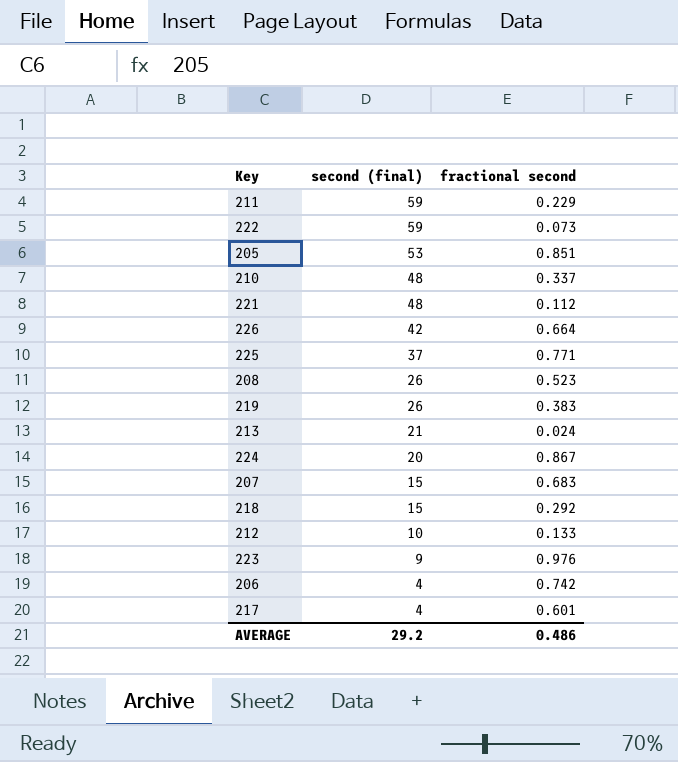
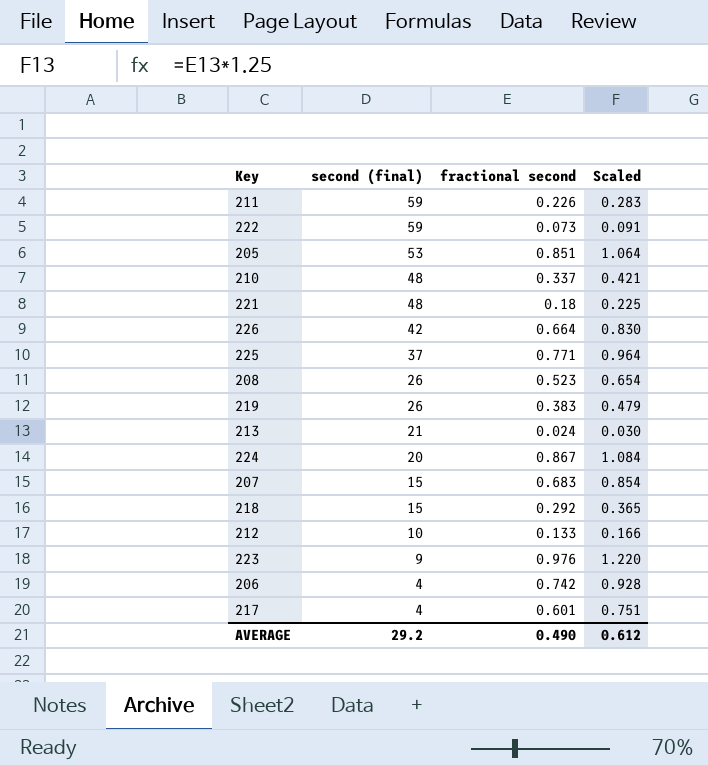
column Scaled | formula: none -> [fractional second] * 1.25
211 | fractional second: 0.229 -> 0.226
221 | fractional second: 0.112 -> 0.18
AVERAGE | fractional second: 0.486 -> 0.490

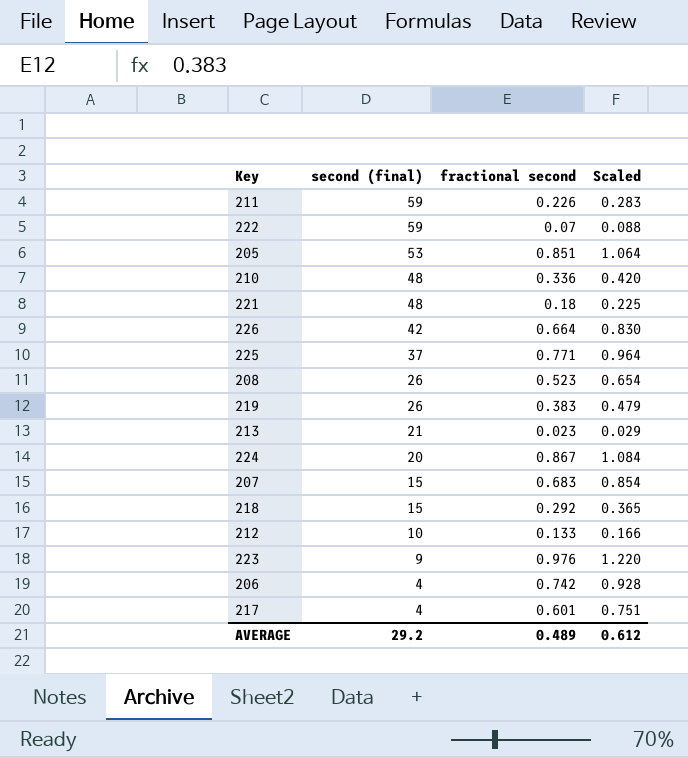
222 | fractional second: 0.073 -> 0.07
222 | Scaled: 0.091 -> 0.088
210 | fractional second: 0.337 -> 0.336
210 | Scaled: 0.421 -> 0.420
213 | fractional second: 0.024 -> 0.023
213 | Scaled: 0.030 -> 0.029
AVERAGE | fractional second: 0.490 -> 0.489

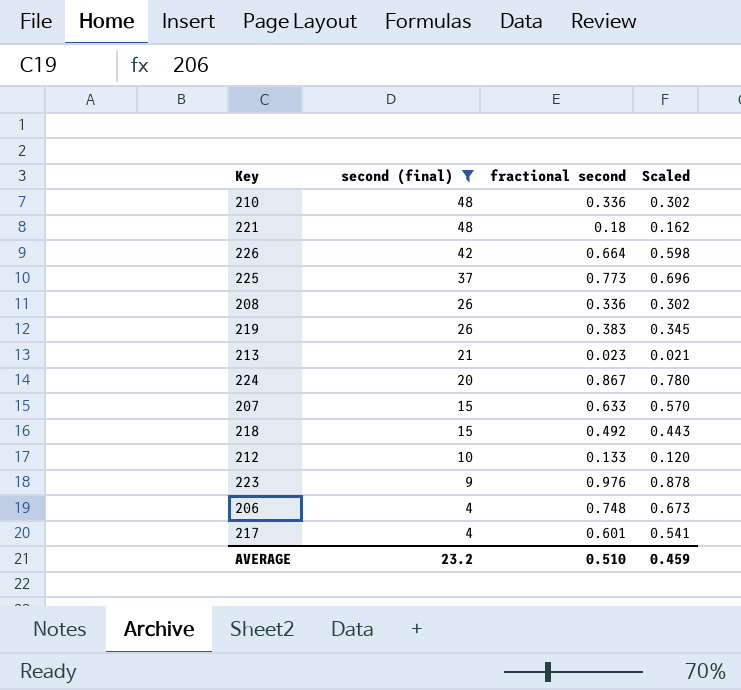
filter: none -> second (final) <= 48
column Scaled | formula: [fractional second] * 1.25 -> [fractional second] * 0.9
225 | fractional second: 0.771 -> 0.773
208 | fractional second: 0.523 -> 0.336
207 | fractional second: 0.683 -> 0.633
218 | fractional second: 0.292 -> 0.492
206 | fractional second: 0.742 -> 0.748
AVERAGE | second (final): 29.2 -> 23.2
AVERAGE | fractional second: 0.489 -> 0.510
AVERAGE | Scaled: 0.612 -> 0.459

